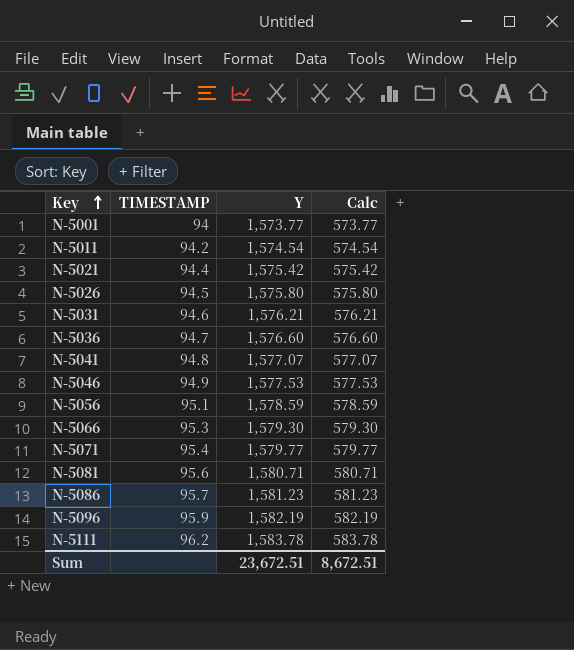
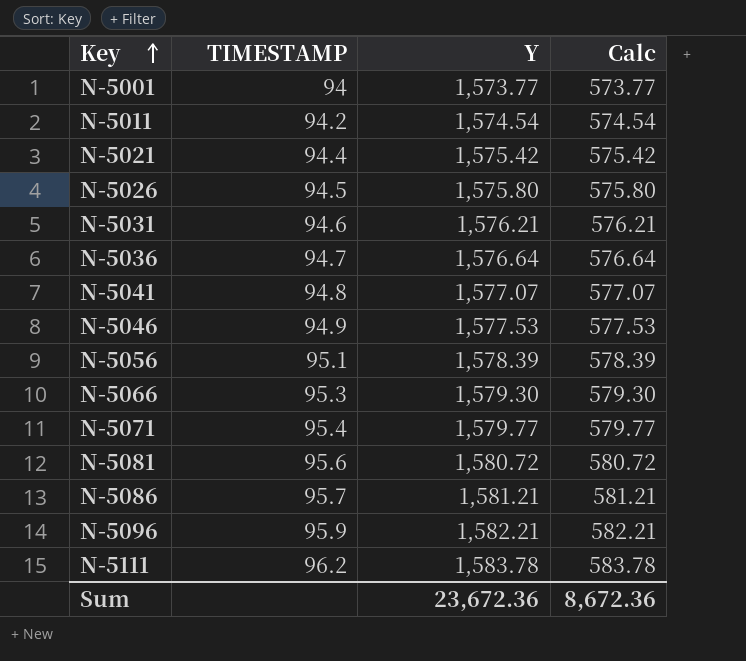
N-5036 | Y: 1,576.60 -> 1,576.64
N-5036 | Calc: 576.60 -> 576.64
N-5056 | Y: 1,578.59 -> 1,578.39
N-5056 | Calc: 578.59 -> 578.39
N-5081 | Y: 1,580.71 -> 1,580.72
N-5081 | Calc: 580.71 -> 580.72
N-5086 | Y: 1,581.23 -> 1,581.21
N-5086 | Calc: 581.23 -> 581.21
N-5096 | Y: 1,582.19 -> 1,582.21
N-5096 | Calc: 582.19 -> 582.21
Sum | Y: 23,672.51 -> 23,672.36
Sum | Calc: 8,672.51 -> 8,672.36

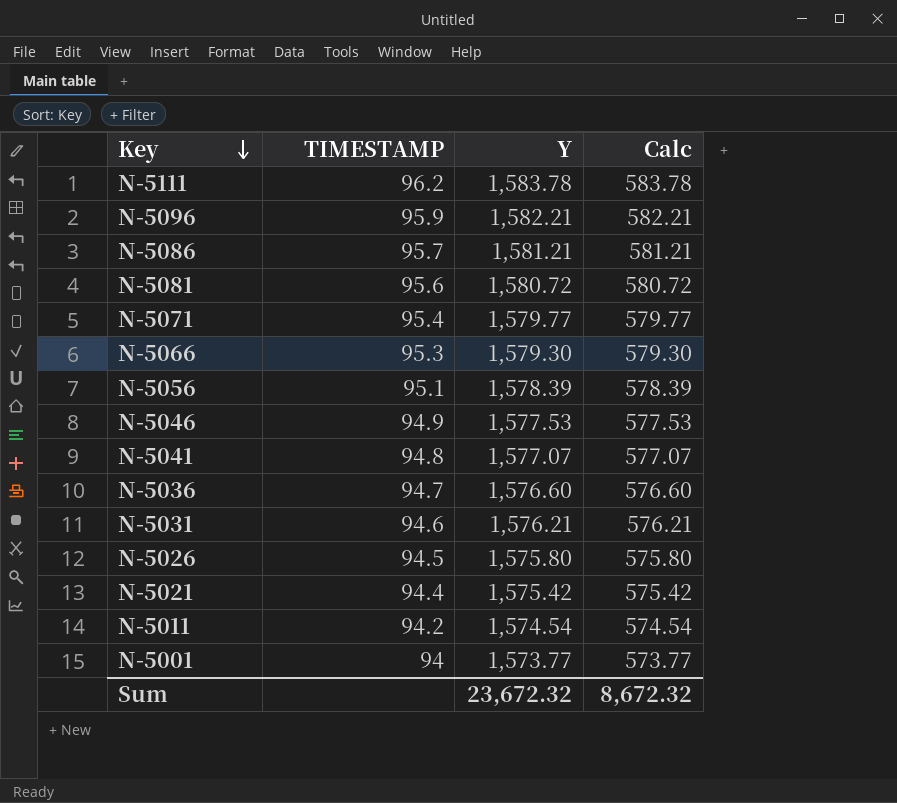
row order: Key ascending -> Key descending
N-5036 | Y: 1,576.64 -> 1,576.60
N-5036 | Calc: 576.64 -> 576.60
Sum | Y: 23,672.36 -> 23,672.32
Sum | Calc: 8,672.36 -> 8,672.32

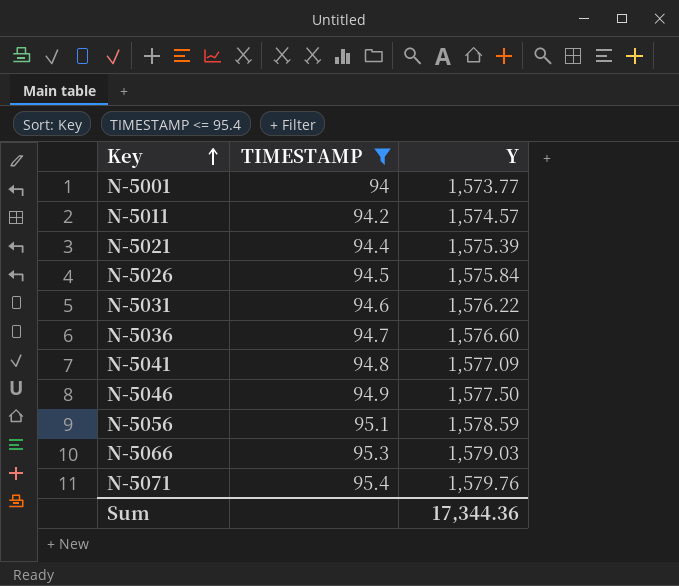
filter: none -> TIMESTAMP <= 95.4
row order: Key descending -> Key ascending
column Calc | formula: [Y] - 1000 -> none
N-5011 | Y: 1,574.54 -> 1,574.57
N-5021 | Y: 1,575.42 -> 1,575.39
N-5026 | Y: 1,575.80 -> 1,575.84
N-5031 | Y: 1,576.21 -> 1,576.22
N-5041 | Y: 1,577.07 -> 1,577.09
N-5046 | Y: 1,577.53 -> 1,577.50
N-5056 | Y: 1,578.39 -> 1,578.59
N-5066 | Y: 1,579.30 -> 1,579.03
N-5071 | Y: 1,579.77 -> 1,579.76
Sum | Y: 23,672.32 -> 17,344.36

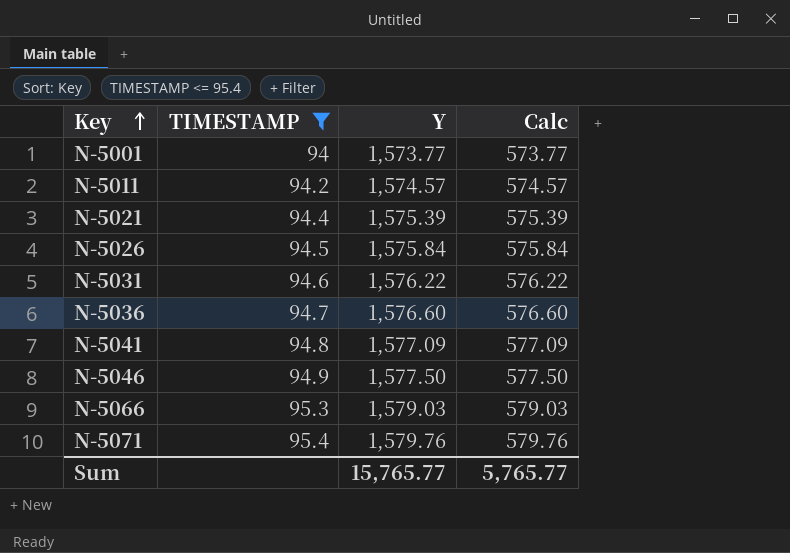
column Calc | formula: none -> [Y] - 1000
row N-5056: 95.1 | 1,578.59 -> none
Sum | Y: 17,344.36 -> 15,765.77

